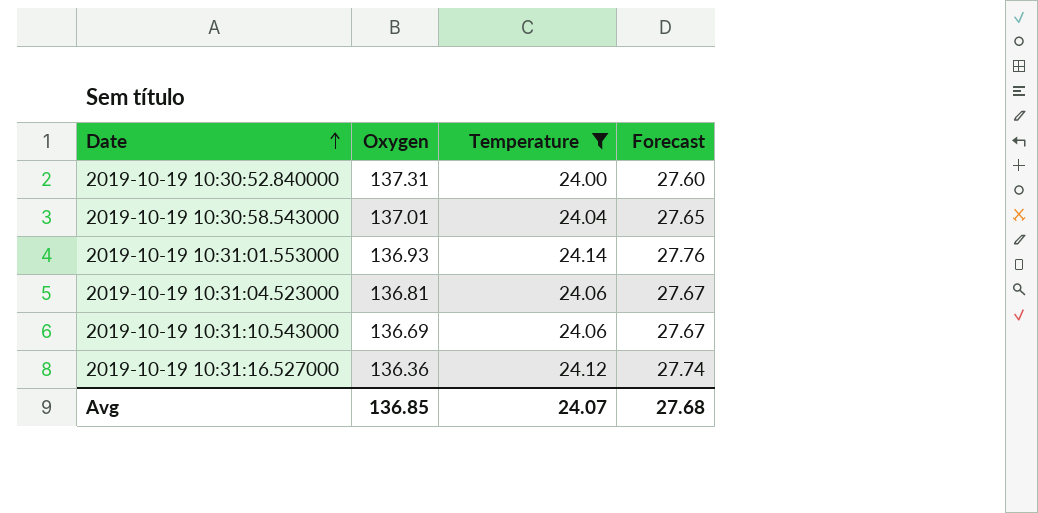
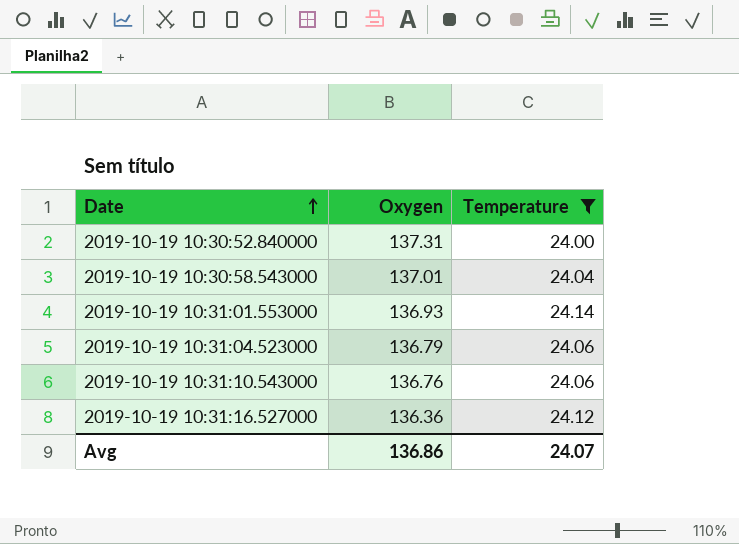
column Forecast | formula: [Temperature] * 1.15 -> none
2019-10-19 10:31:04.523000 | Oxygen: 136.81 -> 136.79
2019-10-19 10:31:10.543000 | Oxygen: 136.69 -> 136.76
Avg | Oxygen: 136.85 -> 136.86

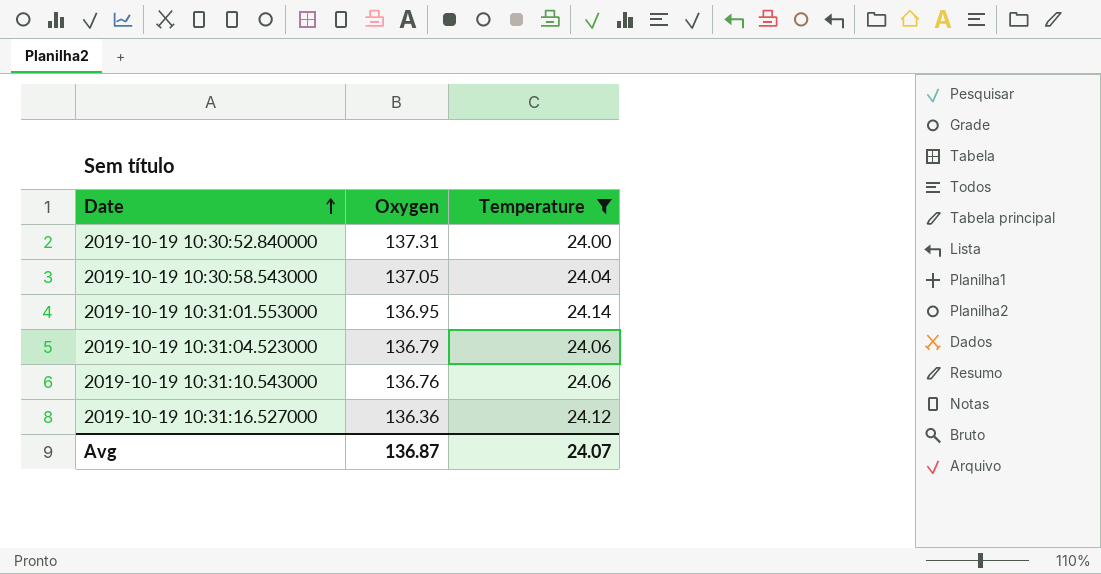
2019-10-19 10:30:58.543000 | Oxygen: 137.01 -> 137.05
2019-10-19 10:31:01.553000 | Oxygen: 136.93 -> 136.95
Avg | Oxygen: 136.86 -> 136.87

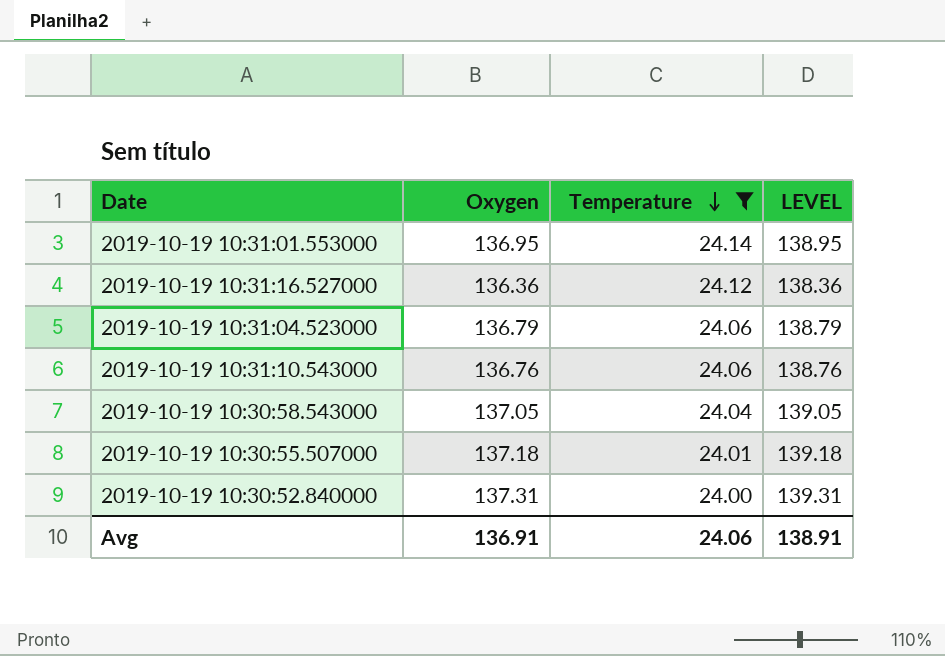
row order: Date ascending -> Temperature descending
column LEVEL | formula: none -> [Oxygen] + 2
row 2019-10-19 10:30:55.507000: none -> 137.18 | 24.01 | 139.18
Avg | Oxygen: 136.87 -> 136.91
Avg | Temperature: 24.07 -> 24.06

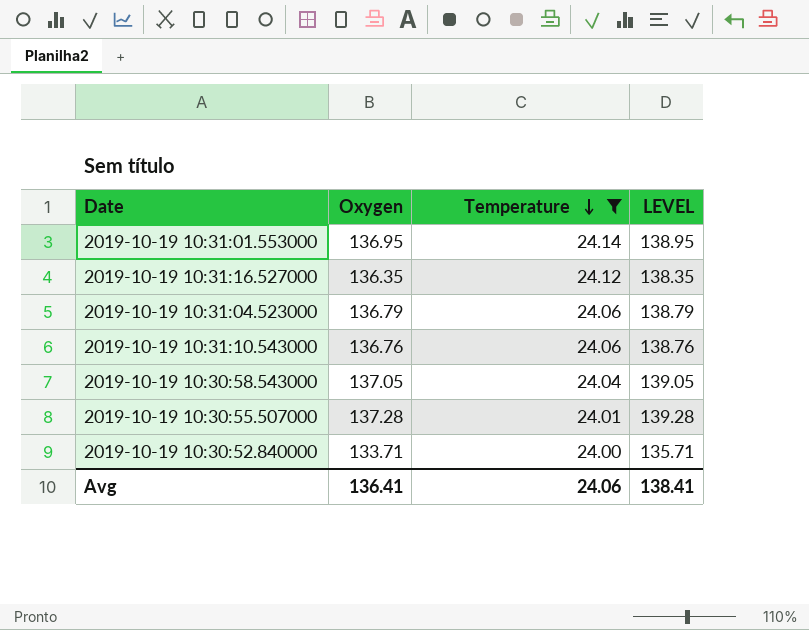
2019-10-19 10:31:16.527000 | Oxygen: 136.36 -> 136.35
2019-10-19 10:31:16.527000 | LEVEL: 138.36 -> 138.35
2019-10-19 10:30:55.507000 | Oxygen: 137.18 -> 137.28
2019-10-19 10:30:55.507000 | LEVEL: 139.18 -> 139.28
2019-10-19 10:30:52.840000 | Oxygen: 137.31 -> 133.71
2019-10-19 10:30:52.840000 | LEVEL: 139.31 -> 135.71
Avg | Oxygen: 136.91 -> 136.41
Avg | LEVEL: 138.91 -> 138.41

